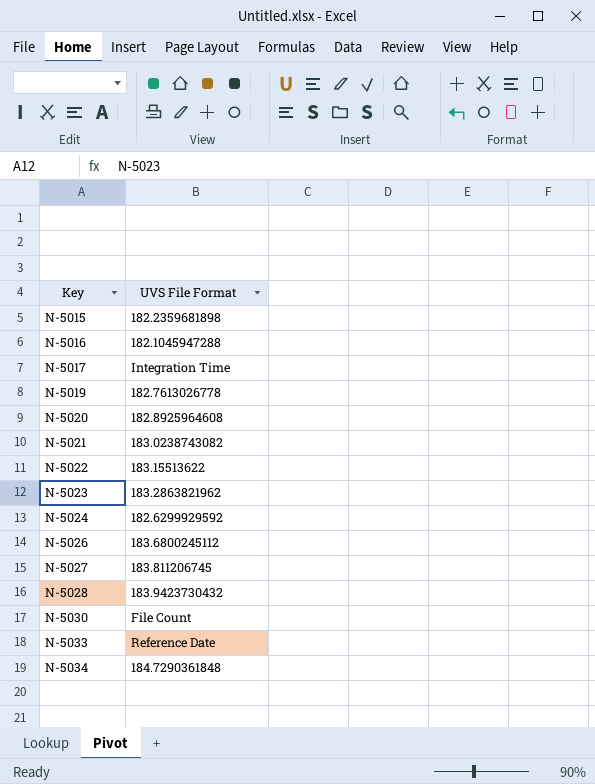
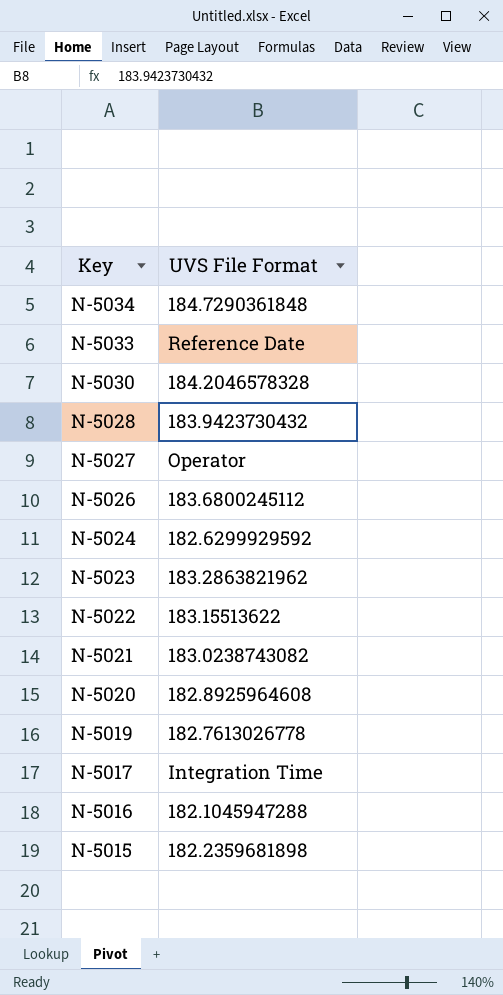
row order: Key ascending -> Key descending
N-5030 | UVS File Format: File Count -> 184.2046578328
N-5027 | UVS File Format: 183.811206745 -> Operator

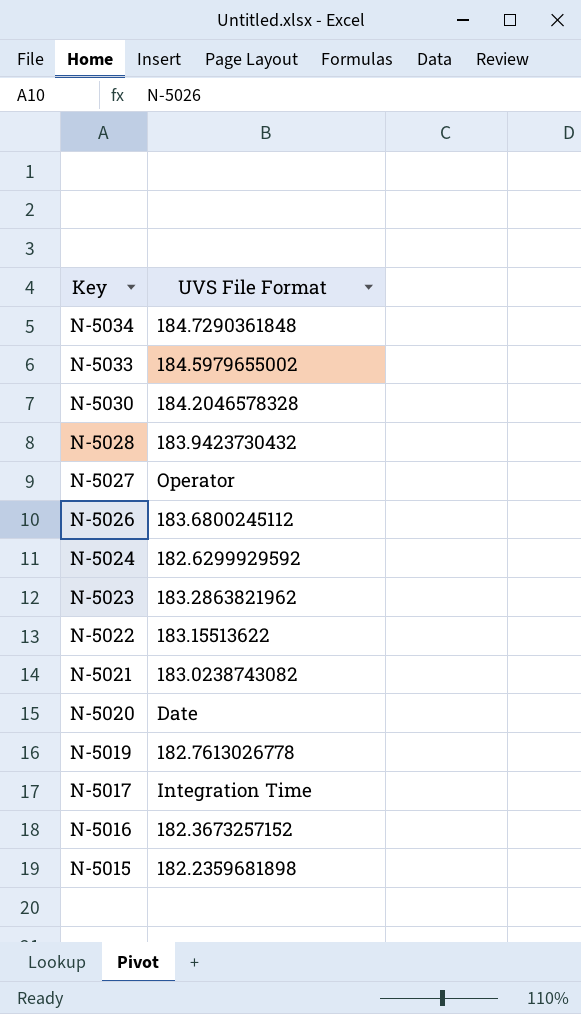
N-5033 | UVS File Format: Reference Date -> 184.5979655002
N-5020 | UVS File Format: 182.8925964608 -> Date
N-5016 | UVS File Format: 182.1045947288 -> 182.3673257152

